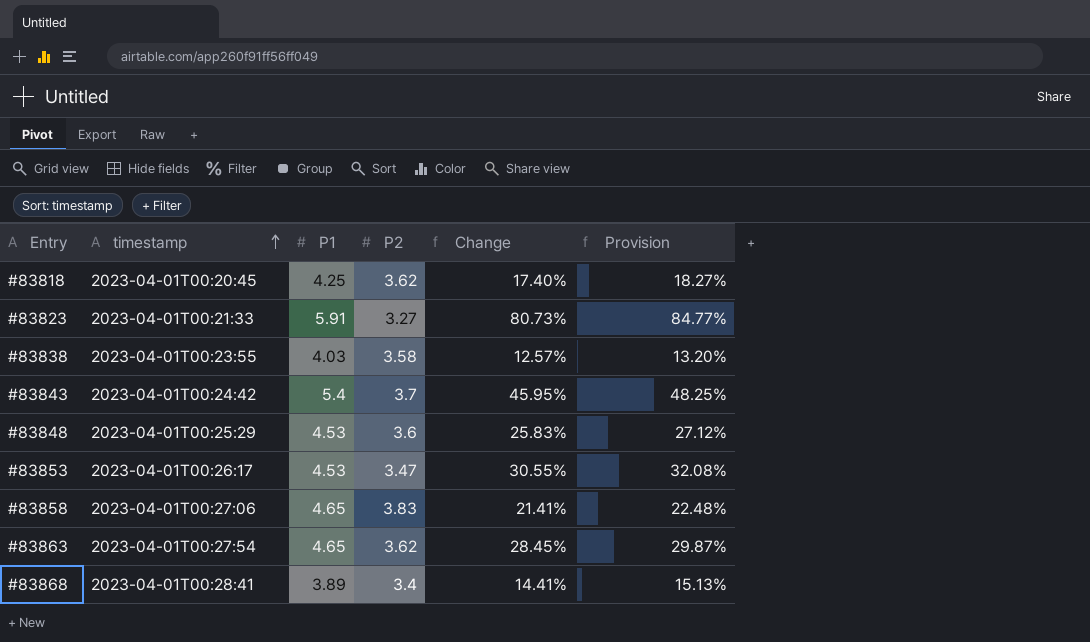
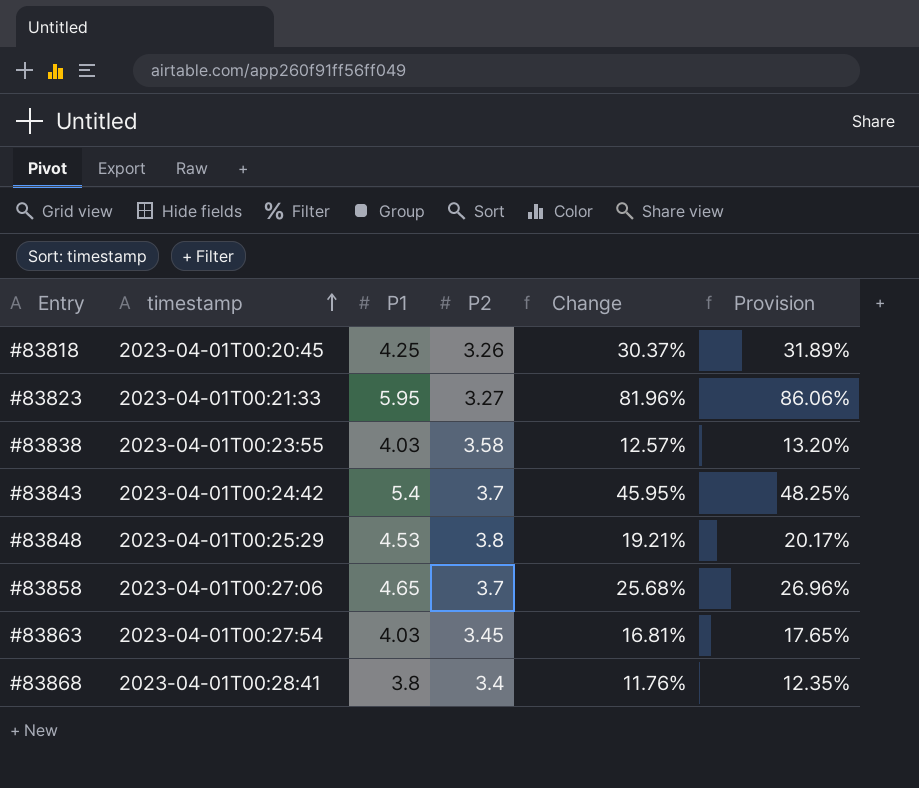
row #83853: 2023-04-01T00:26:17 | 4.53 | 3.47 | 30.55% | 32.08% -> none
#83818 | P2: 3.62 -> 3.26
#83818 | Change: 17.40% -> 30.37%
#83818 | Provision: 18.27% -> 31.89%
#83823 | P1: 5.91 -> 5.95
#83823 | Change: 80.73% -> 81.96%
#83823 | Provision: 84.77% -> 86.06%
#83848 | P2: 3.6 -> 3.8
#83848 | Change: 25.83% -> 19.21%
#83848 | Provision: 27.12% -> 20.17%
#83858 | P2: 3.83 -> 3.7
#83858 | Change: 21.41% -> 25.68%
#83858 | Provision: 22.48% -> 26.96%
#83863 | P1: 4.65 -> 4.03
#83863 | P2: 3.62 -> 3.45
#83863 | Change: 28.45% -> 16.81%
#83863 | Provision: 29.87% -> 17.65%
#83868 | P1: 3.89 -> 3.8
#83868 | Change: 14.41% -> 11.76%
#83868 | Provision: 15.13% -> 12.35%

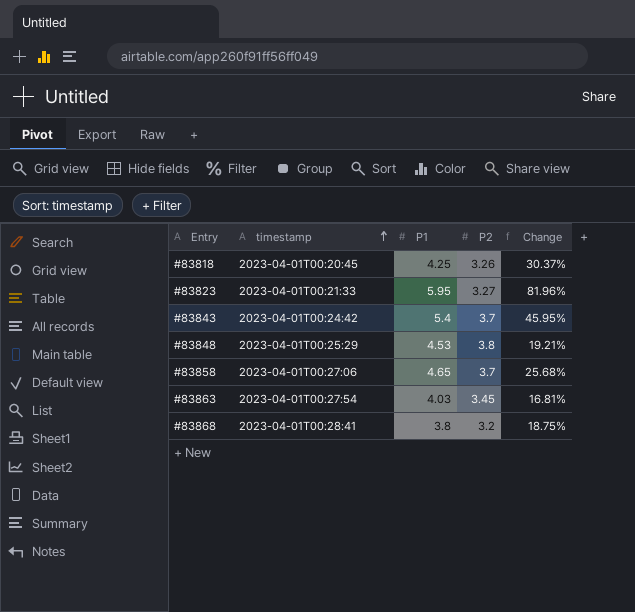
column Provision | formula: [Change] * 1.05 -> none
row #83838: 2023-04-01T00:23:55 | 4.03 | 3.58 | 12.57% | 13.20% -> none
#83868 | P2: 3.4 -> 3.2
#83868 | Change: 11.76% -> 18.75%

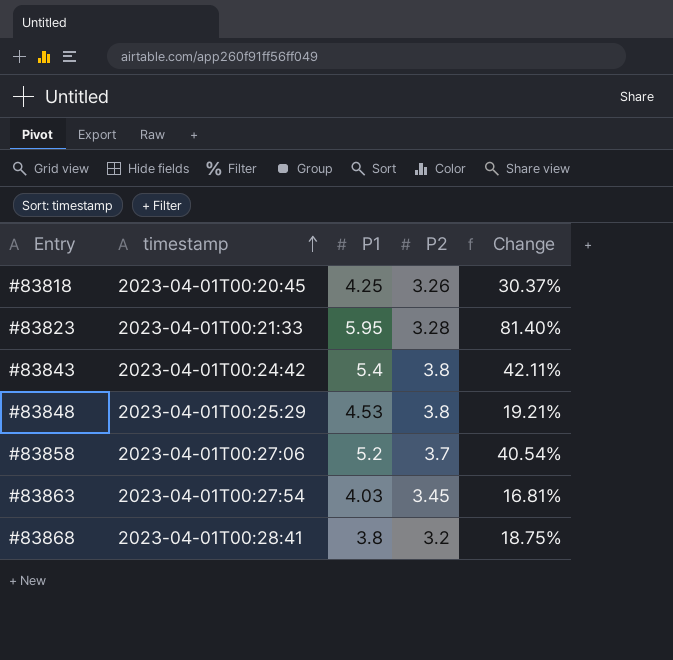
#83823 | P2: 3.27 -> 3.28
#83823 | Change: 81.96% -> 81.40%
#83843 | P2: 3.7 -> 3.8
#83843 | Change: 45.95% -> 42.11%
#83858 | P1: 4.65 -> 5.2
#83858 | Change: 25.68% -> 40.54%

